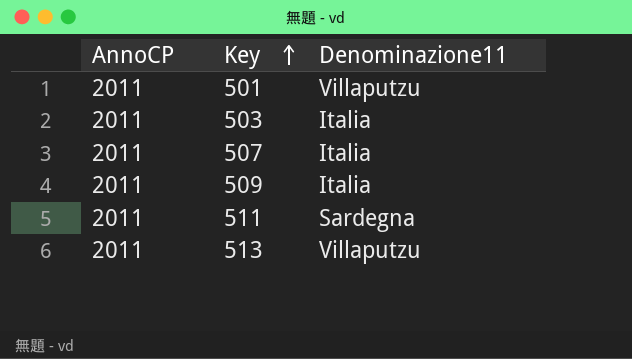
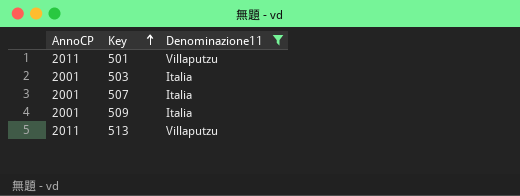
filter: none -> Denominazione11 != Sardegna
503 | AnnoCP: 2011 -> 2001
507 | AnnoCP: 2011 -> 2001
509 | AnnoCP: 2011 -> 2001

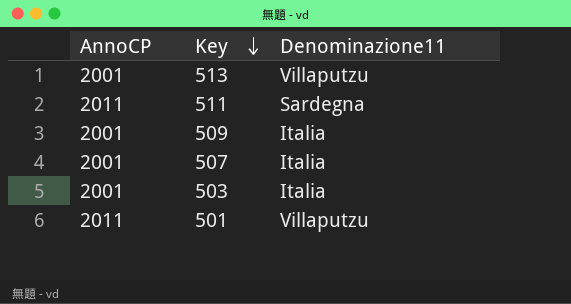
filter: Denominazione11 != Sardegna -> none
row order: Key ascending -> Key descending
513 | AnnoCP: 2011 -> 2001

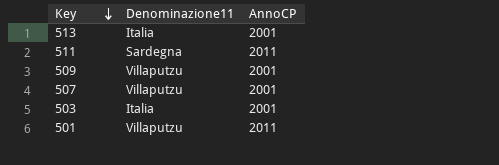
column AnnoCP | position: 1 -> 3
513 | Denominazione11: Villaputzu -> Italia
509 | Denominazione11: Italia -> Villaputzu
507 | Denominazione11: Italia -> Villaputzu

